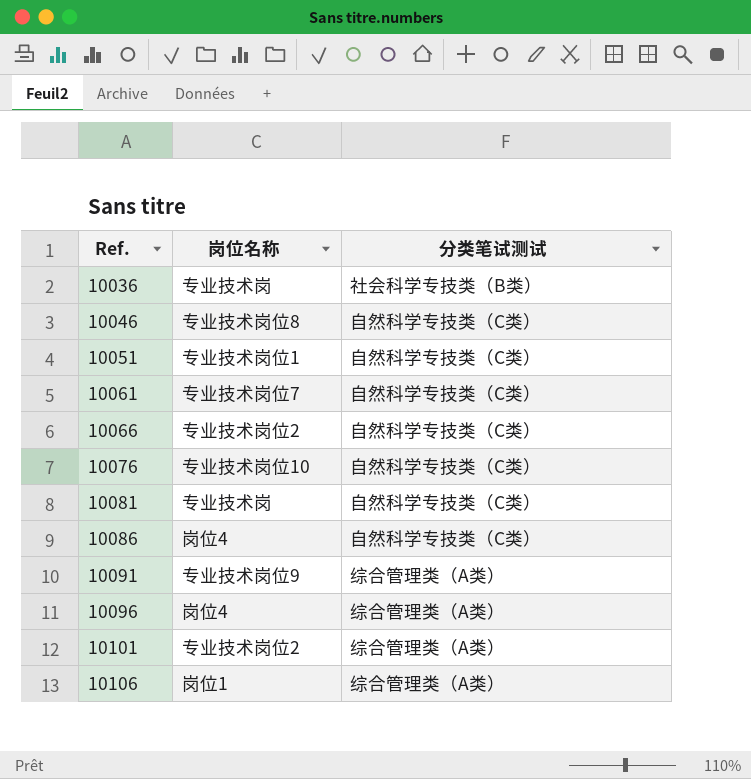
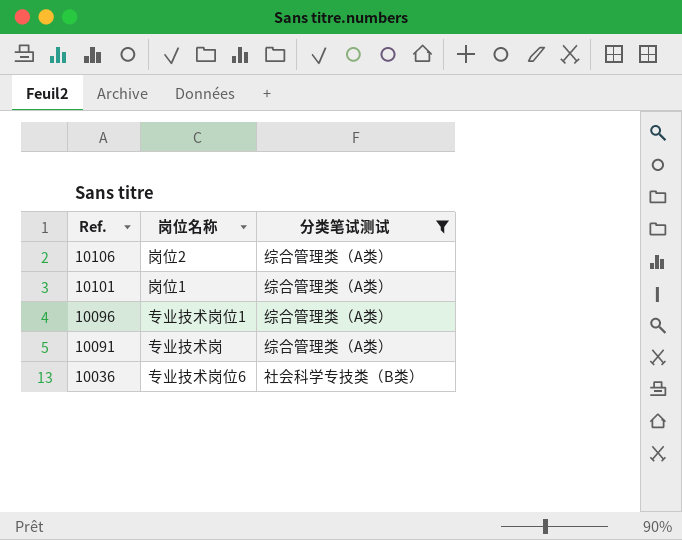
filter: none -> 分类笔试测试 != 自然科学专技类（C类）
row order: Ref. ascending -> Ref. descending
10106 | 岗位名称: 岗位1 -> 岗位2
10101 | 岗位名称: 专业技术岗位2 -> 岗位1
10096 | 岗位名称: 岗位4 -> 专业技术岗位1
10091 | 岗位名称: 专业技术岗位9 -> 专业技术岗
10036 | 岗位名称: 专业技术岗 -> 专业技术岗位6

